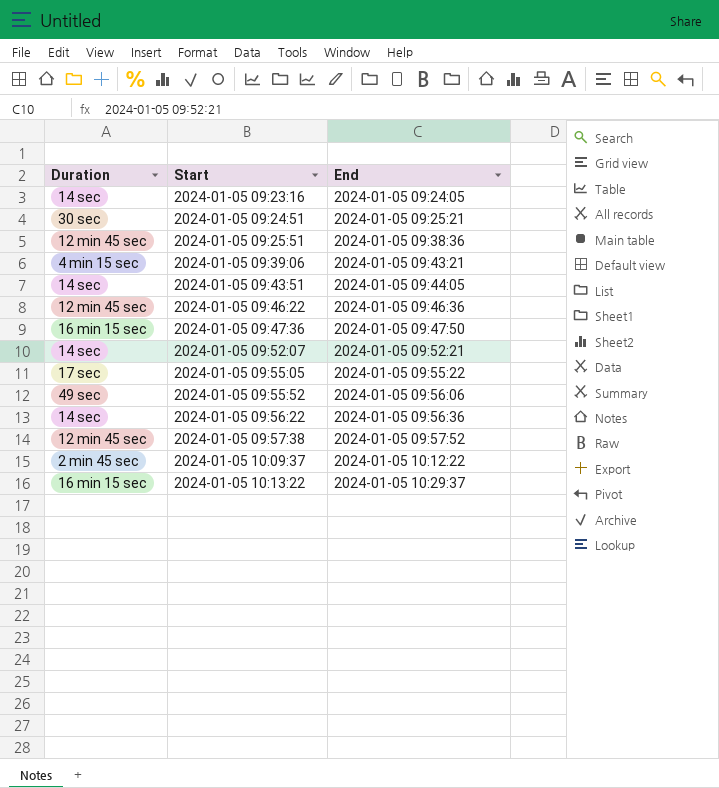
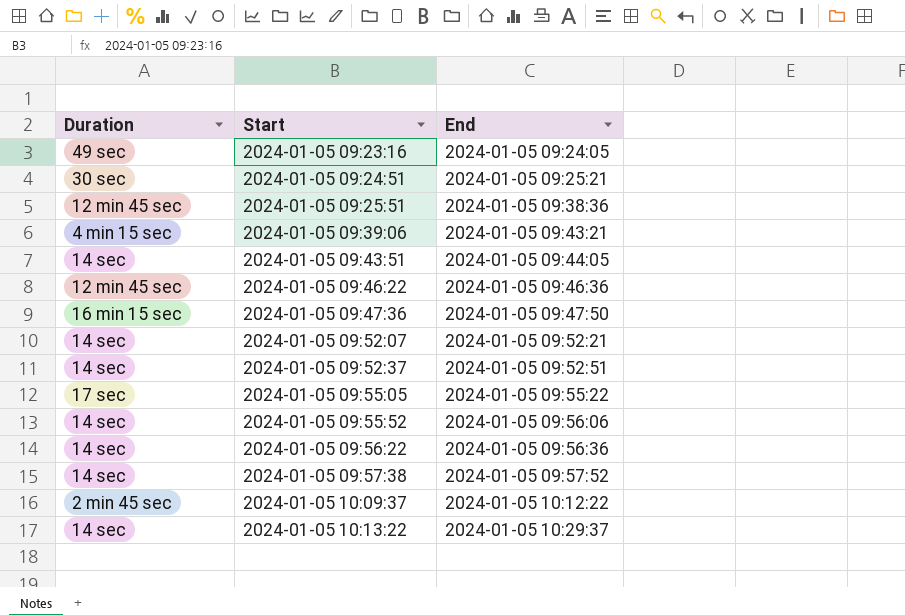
2024-01-05 09:23:16 | Duration: 14 sec -> 49 sec
row 2024-01-05 09:52:37: none -> 14 sec | 2024-01-05 09:52:51
2024-01-05 09:55:52 | Duration: 49 sec -> 14 sec
2024-01-05 09:57:38 | Duration: 12 min 45 sec -> 14 sec
2024-01-05 10:13:22 | Duration: 16 min 15 sec -> 14 sec

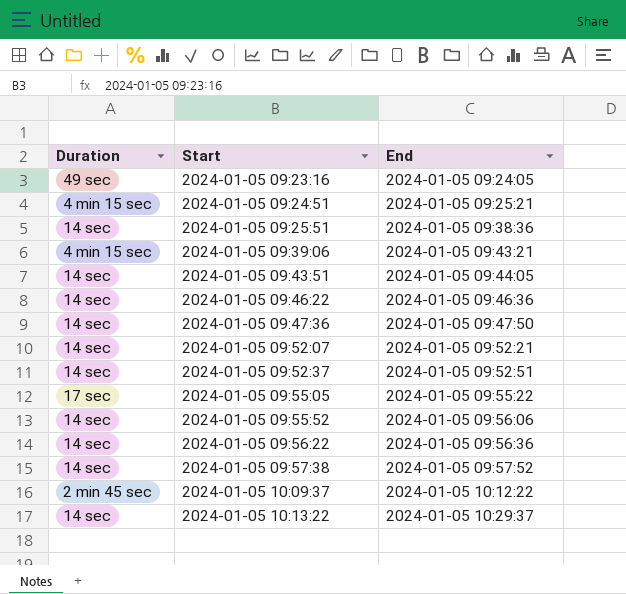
2024-01-05 09:24:51 | Duration: 30 sec -> 4 min 15 sec
2024-01-05 09:25:51 | Duration: 12 min 45 sec -> 14 sec
2024-01-05 09:46:22 | Duration: 12 min 45 sec -> 14 sec
2024-01-05 09:47:36 | Duration: 16 min 15 sec -> 14 sec

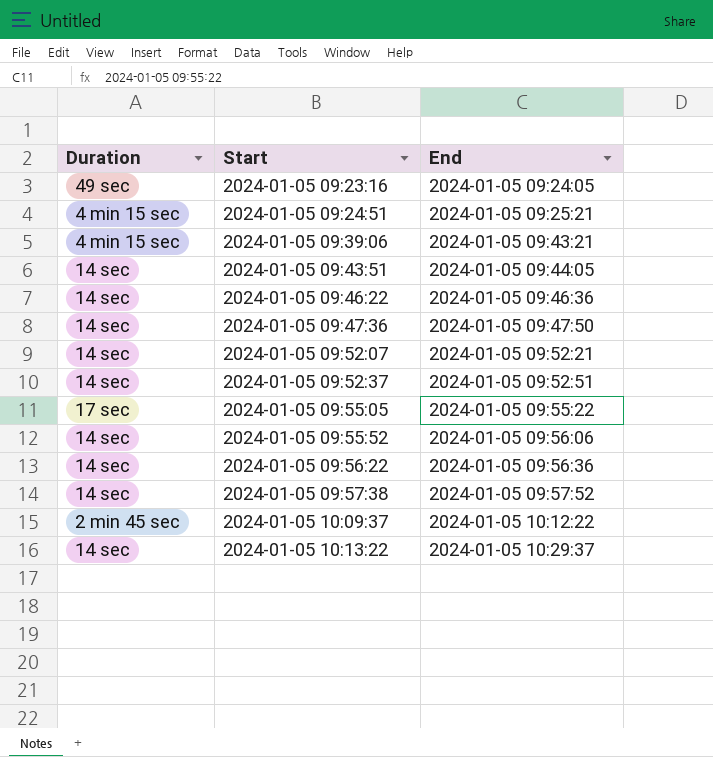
row 2024-01-05 09:25:51: 14 sec | 2024-01-05 09:38:36 -> none

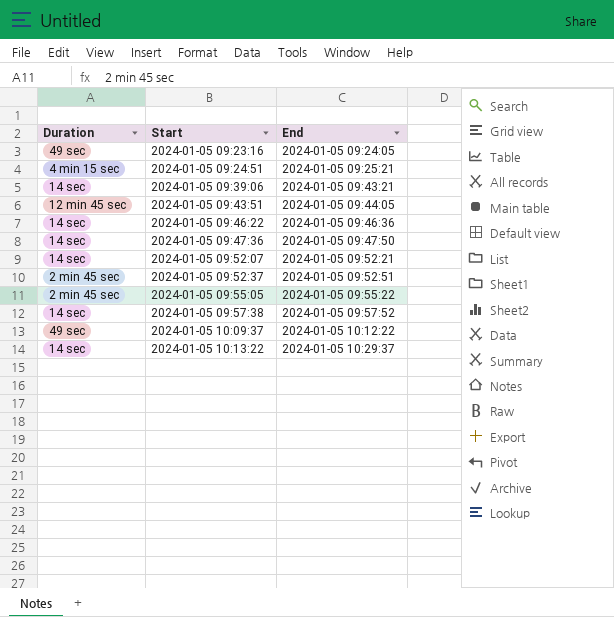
row 2024-01-05 09:55:52: 14 sec | 2024-01-05 09:56:06 -> none
row 2024-01-05 09:56:22: 14 sec | 2024-01-05 09:56:36 -> none
2024-01-05 09:39:06 | Duration: 4 min 15 sec -> 14 sec
2024-01-05 09:43:51 | Duration: 14 sec -> 12 min 45 sec
2024-01-05 09:52:37 | Duration: 14 sec -> 2 min 45 sec
2024-01-05 09:55:05 | Duration: 17 sec -> 2 min 45 sec
2024-01-05 10:09:37 | Duration: 2 min 45 sec -> 49 sec

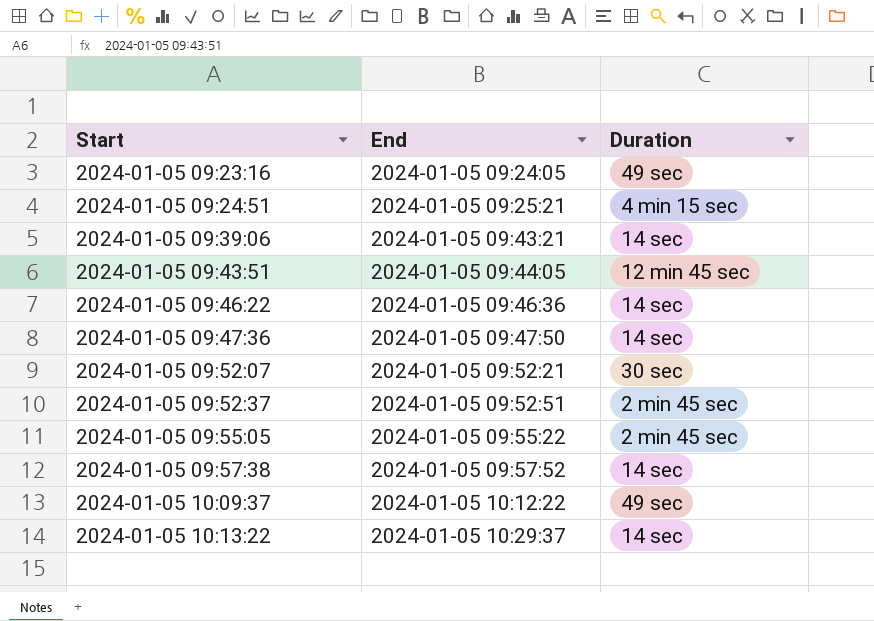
column Duration | position: 1 -> 3
2024-01-05 09:52:07 | Duration: 14 sec -> 30 sec

